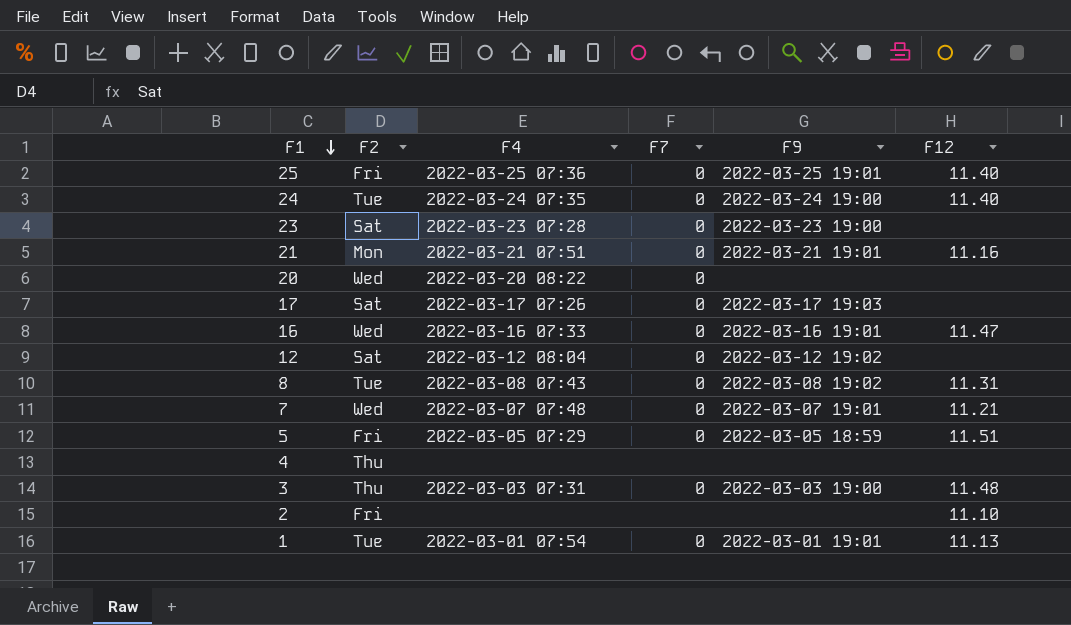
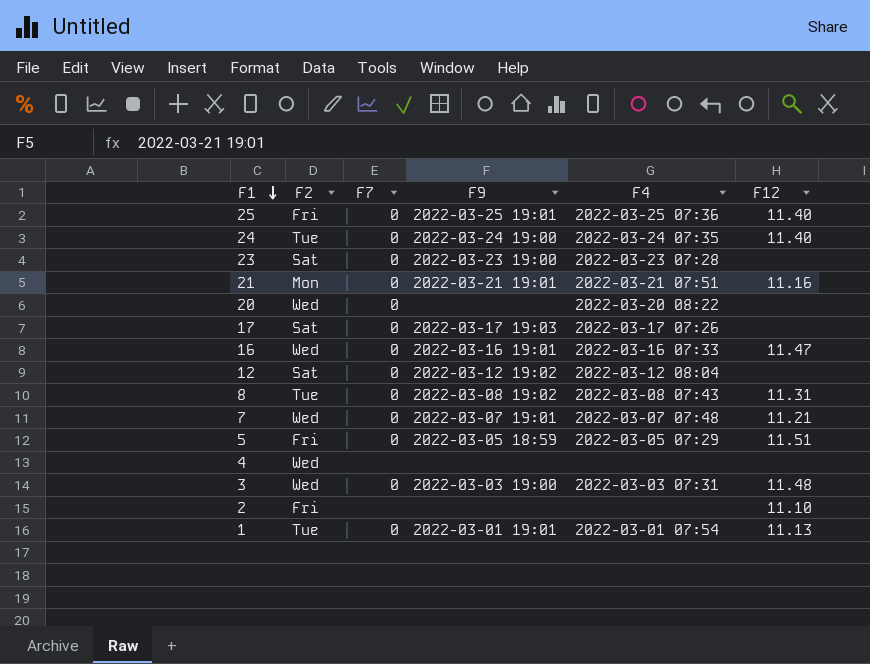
column F4 | position: 3 -> 5
4 | F2: Thu -> Wed
3 | F2: Thu -> Wed

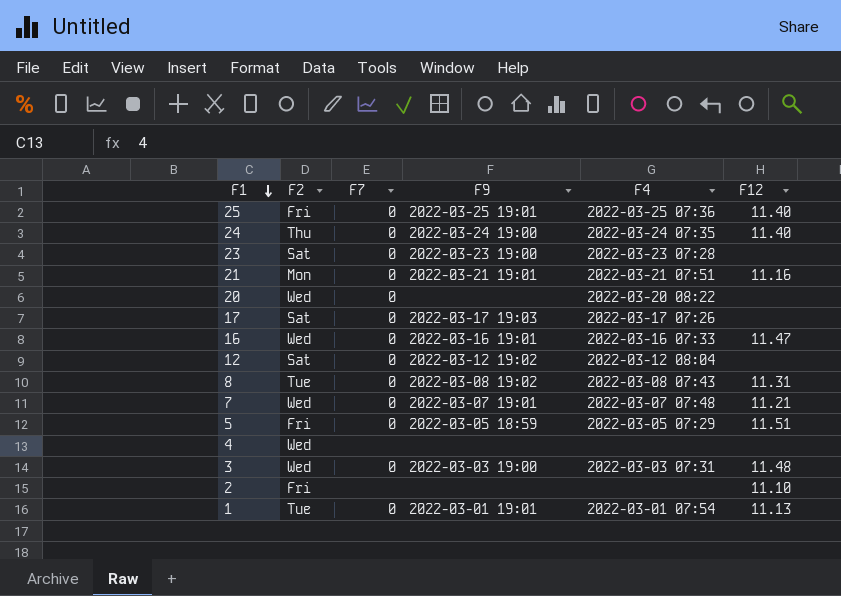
24 | F2: Tue -> Thu

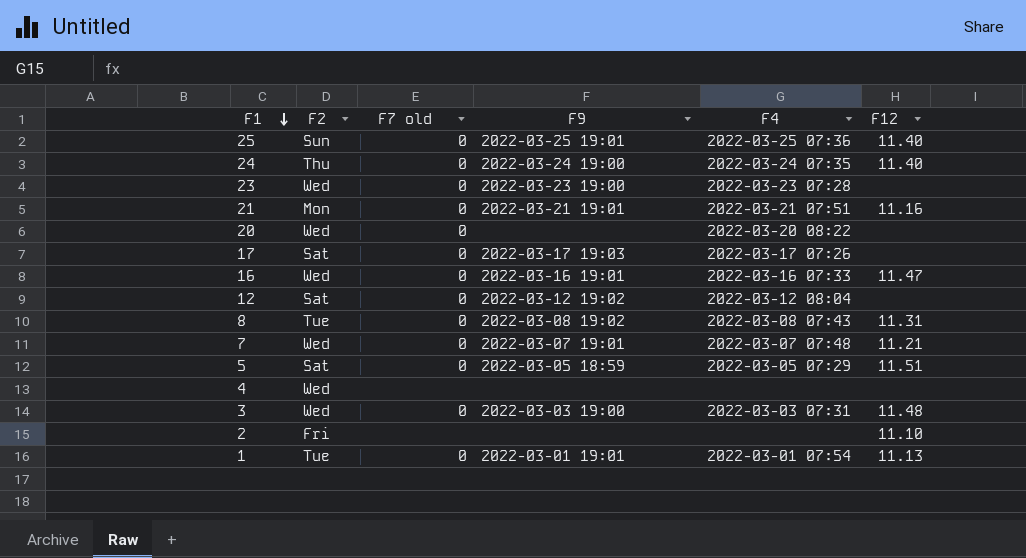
column name: F7 -> F7 old
25 | F2: Fri -> Sun
23 | F2: Sat -> Wed
5 | F2: Fri -> Sat

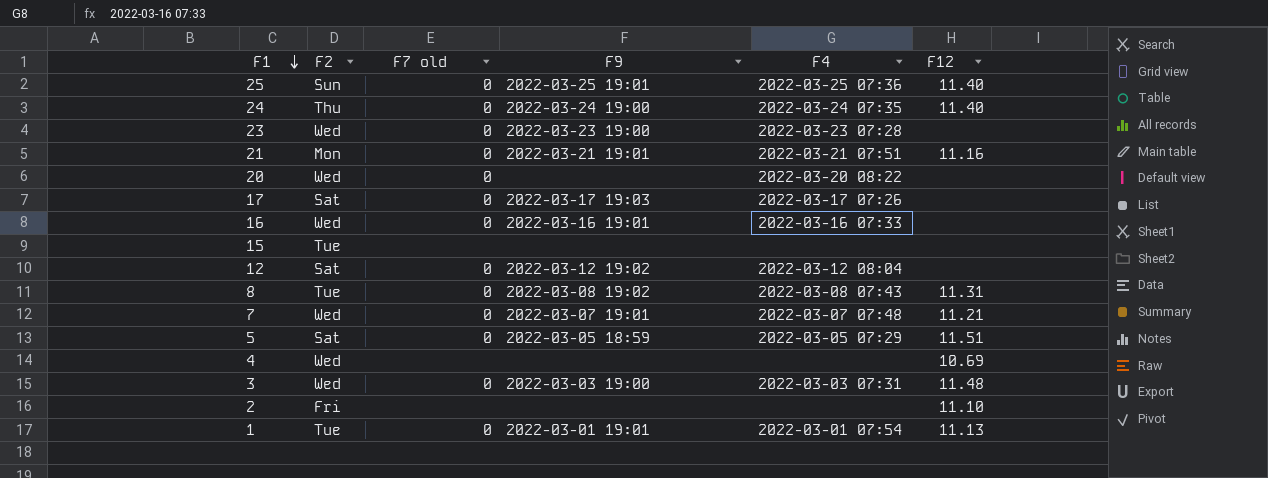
16 | F12: 11.47 -> none
row 15: none -> Tue | none | none | none | none
4 | F12: none -> 10.69

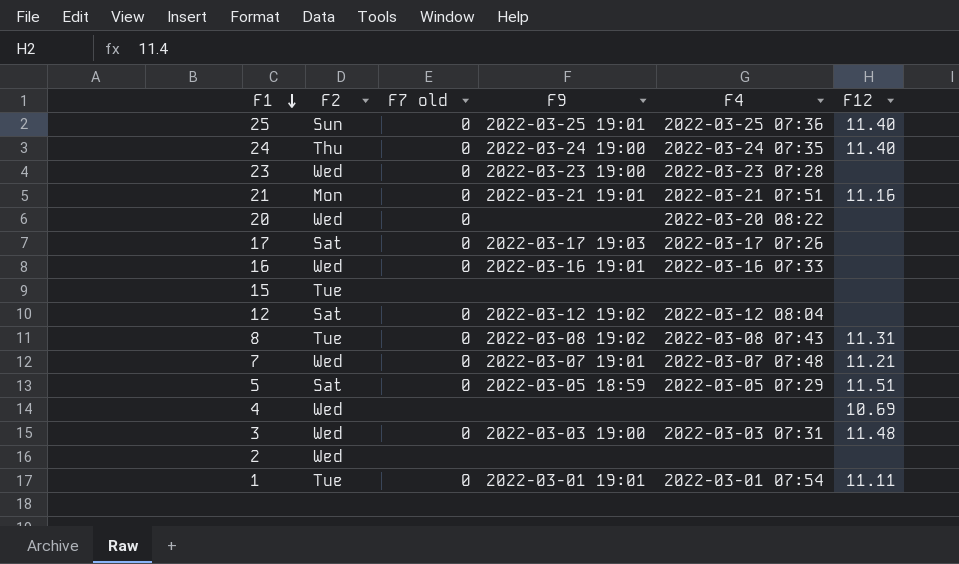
2 | F2: Fri -> Wed
2 | F12: 11.10 -> none
1 | F12: 11.13 -> 11.11

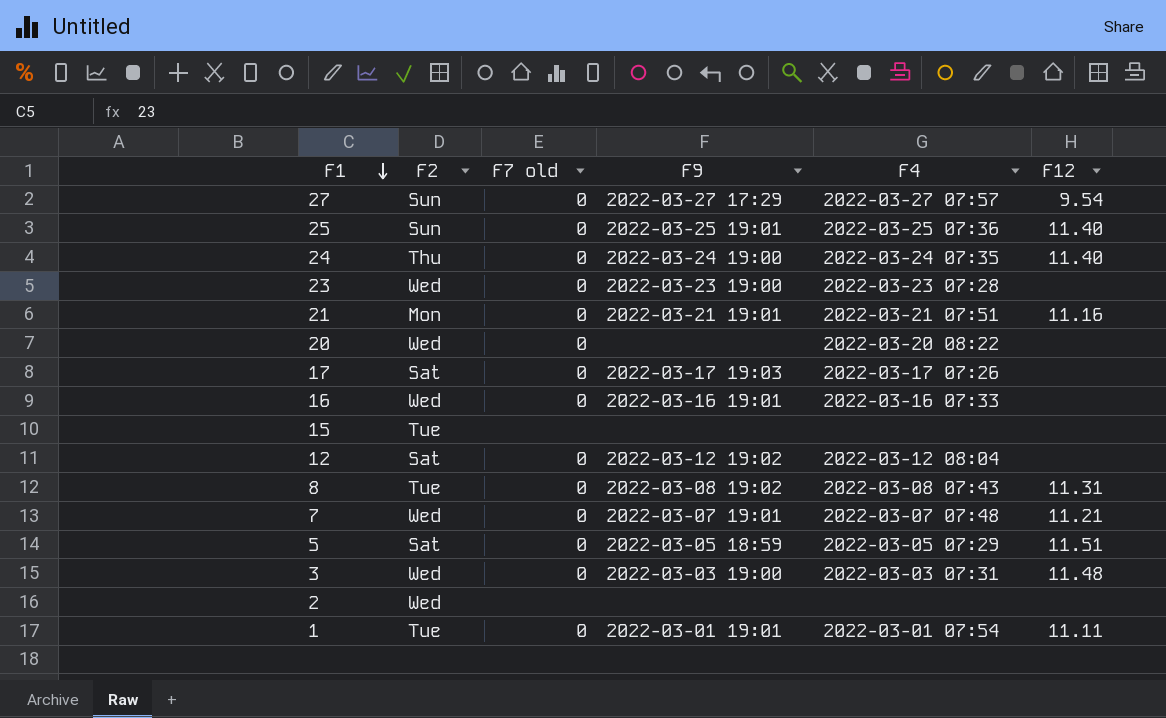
row 4: Wed | none | none | none | 10.69 -> none
row 27: none -> Sun | 0 | 2022-03-27 17:29 | 2022-03-27 07:57 | 9.54

